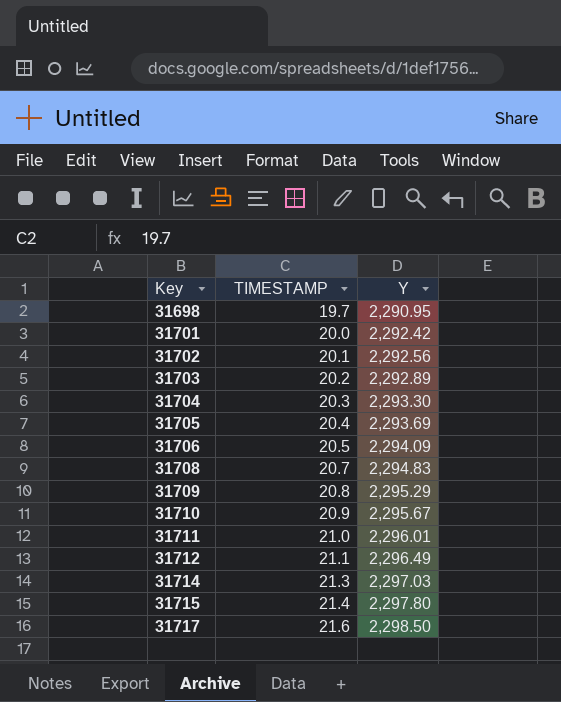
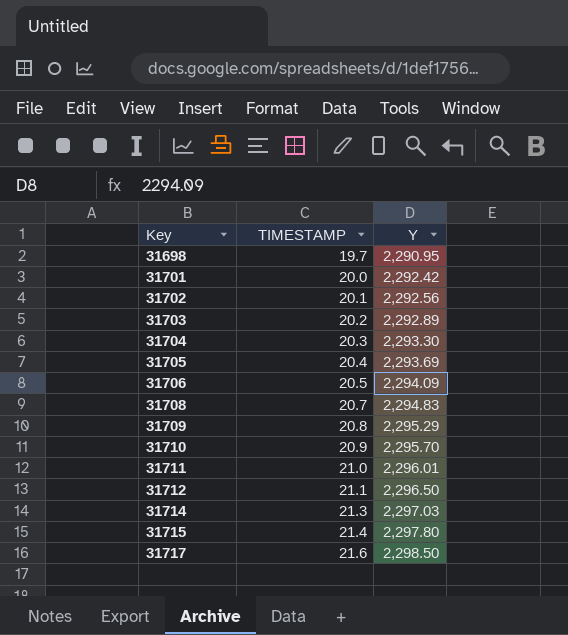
31710 | Y: 2,295.67 -> 2,295.70
31712 | Y: 2,296.49 -> 2,296.50

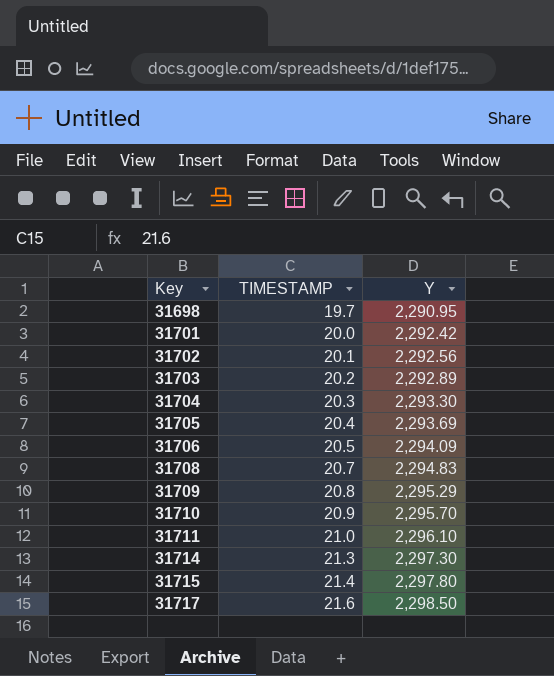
row 31712: 21.1 | 2,296.50 -> none
31711 | Y: 2,296.01 -> 2,296.10
31714 | Y: 2,297.03 -> 2,297.30

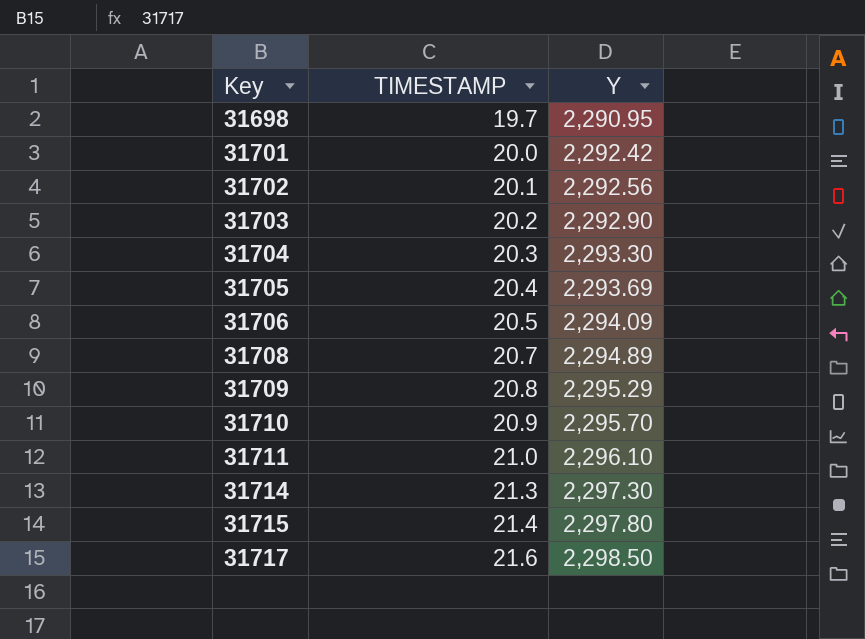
31703 | Y: 2,292.89 -> 2,292.90
31708 | Y: 2,294.83 -> 2,294.89

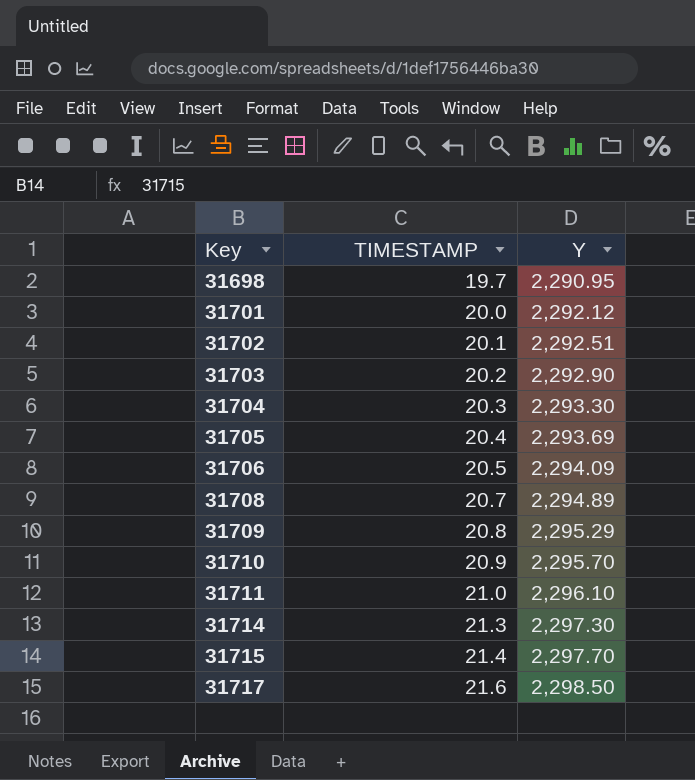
31701 | Y: 2,292.42 -> 2,292.12
31702 | Y: 2,292.56 -> 2,292.51
31715 | Y: 2,297.80 -> 2,297.70

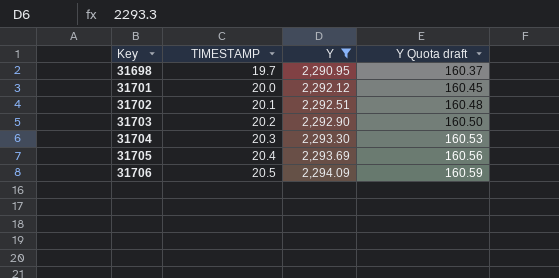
filter: none -> Y <= 2,294.09
column Y Quota draft | formula: none -> [Y] * 0.07

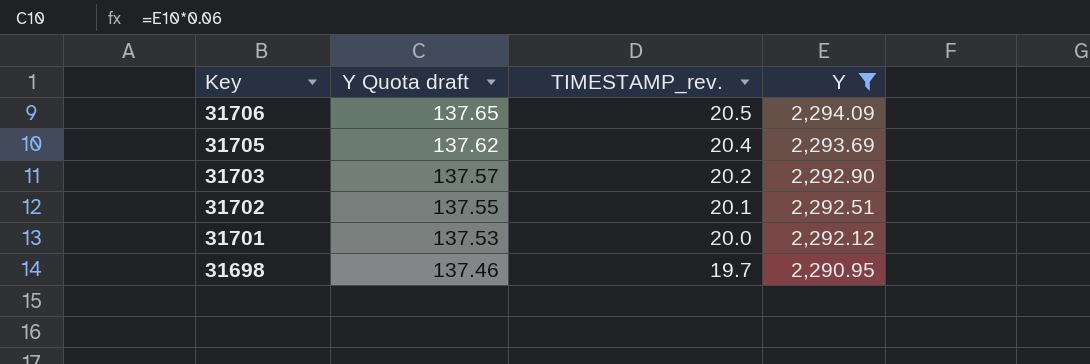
row order: Key ascending -> Key descending
column Y Quota draft | formula: [Y] * 0.07 -> [Y] * 0.06
column Y Quota draft | position: 4 -> 2
column name: TIMESTAMP -> TIMESTAMP_rev.
row 31704: 20.3 | 2,293.30 | 160.53 -> none

